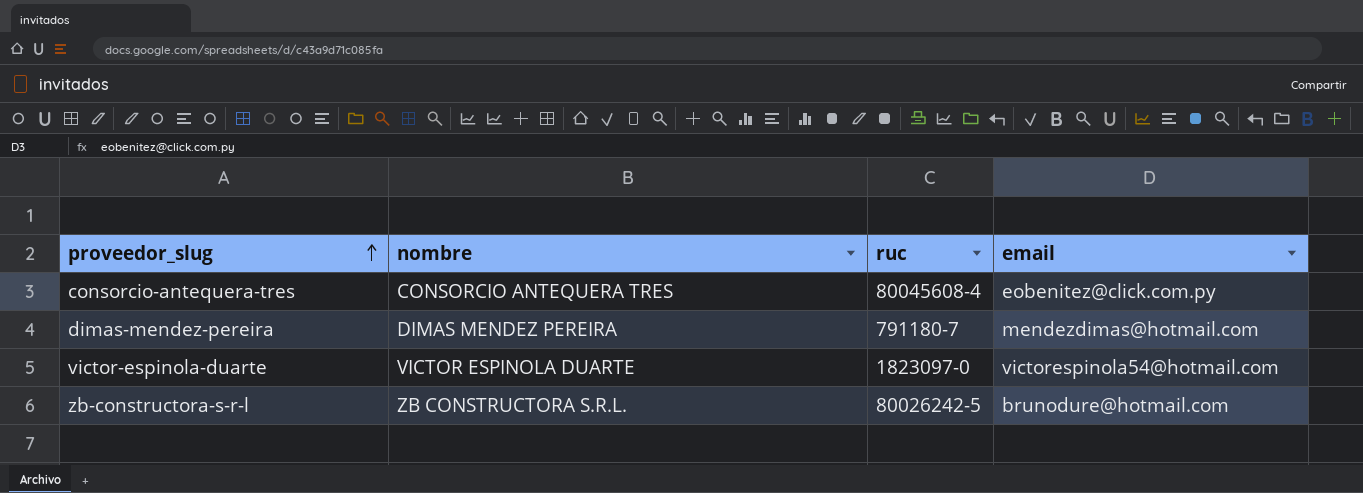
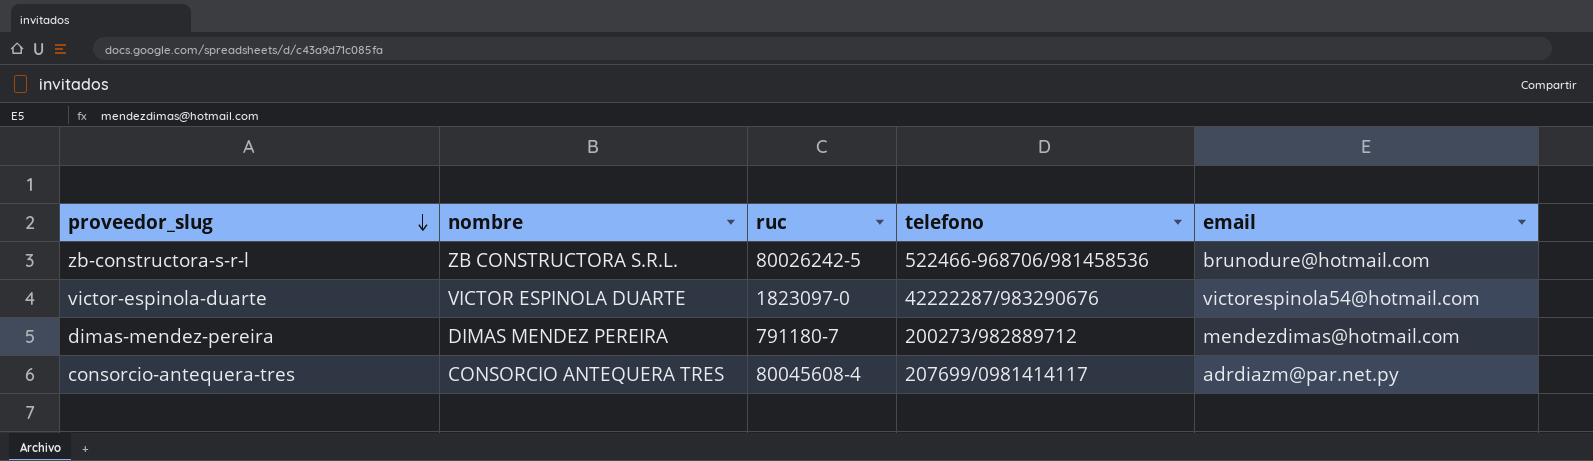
row order: proveedor_slug ascending -> proveedor_slug descending
column telefono | position: none -> 4
consorcio-antequera-tres | email: eobenitez@click.com.py -> adrdiazm@par.net.py

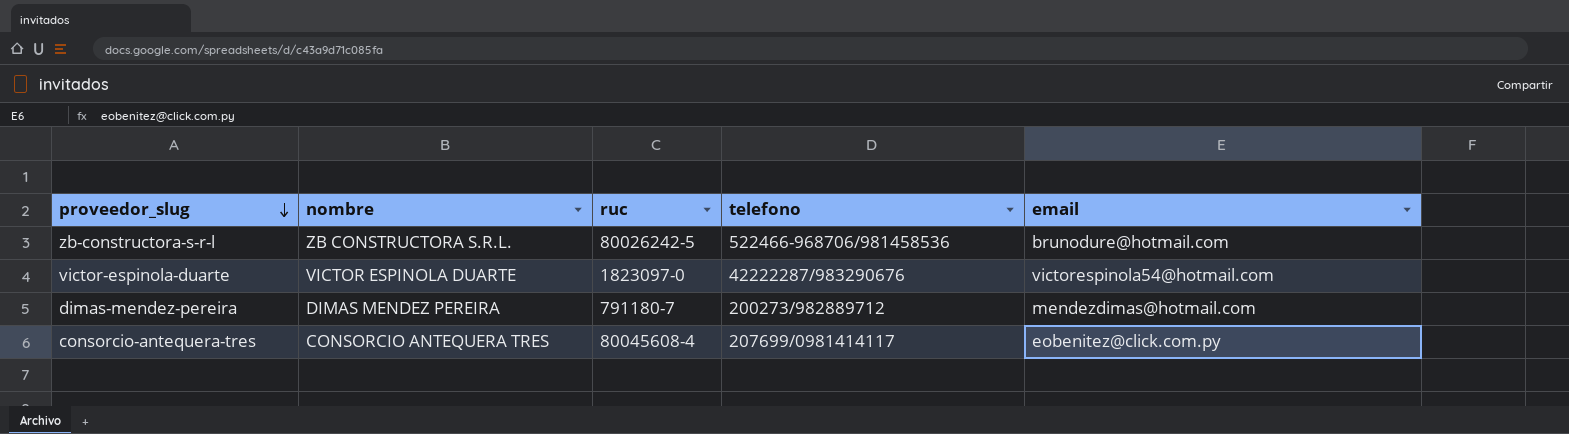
consorcio-antequera-tres | email: adrdiazm@par.net.py -> eobenitez@click.com.py

